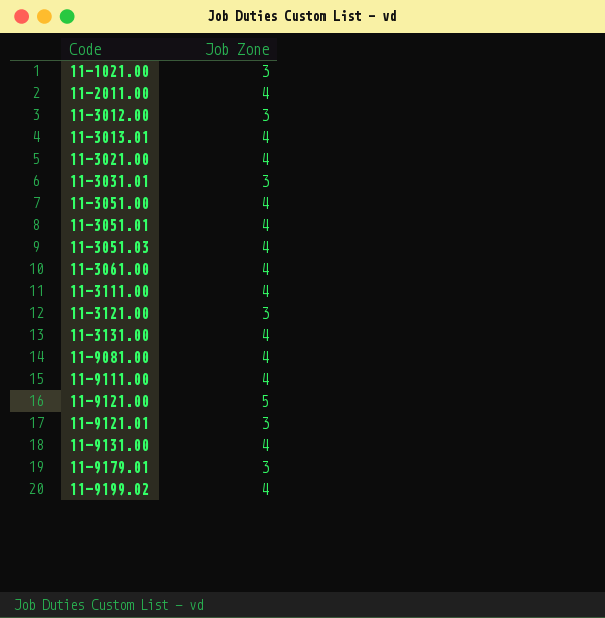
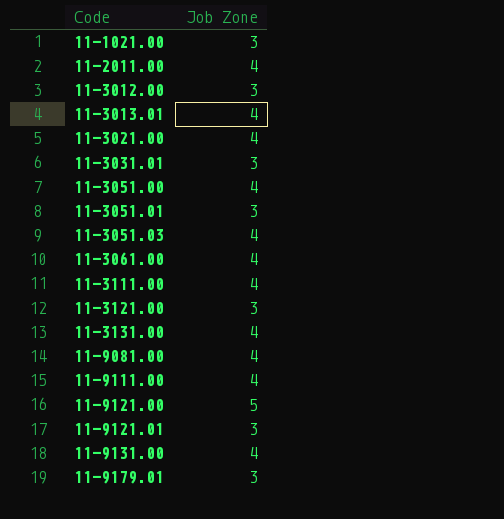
row 11-9199.02: 4 -> none
11-3051.01 | Job Zone: 4 -> 3

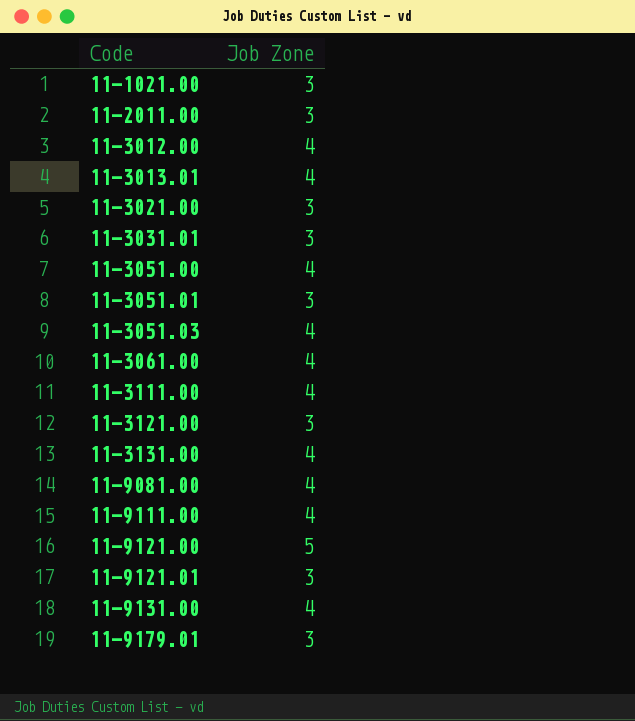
11-2011.00 | Job Zone: 4 -> 3
11-3012.00 | Job Zone: 3 -> 4
11-3021.00 | Job Zone: 4 -> 3

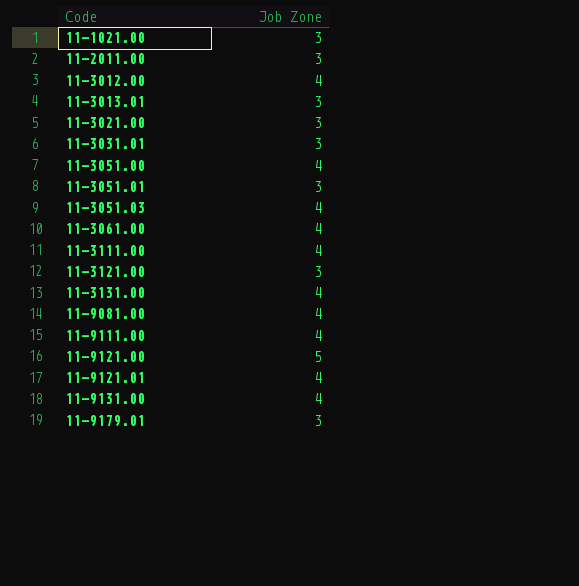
11-3013.01 | Job Zone: 4 -> 3
11-9121.01 | Job Zone: 3 -> 4

